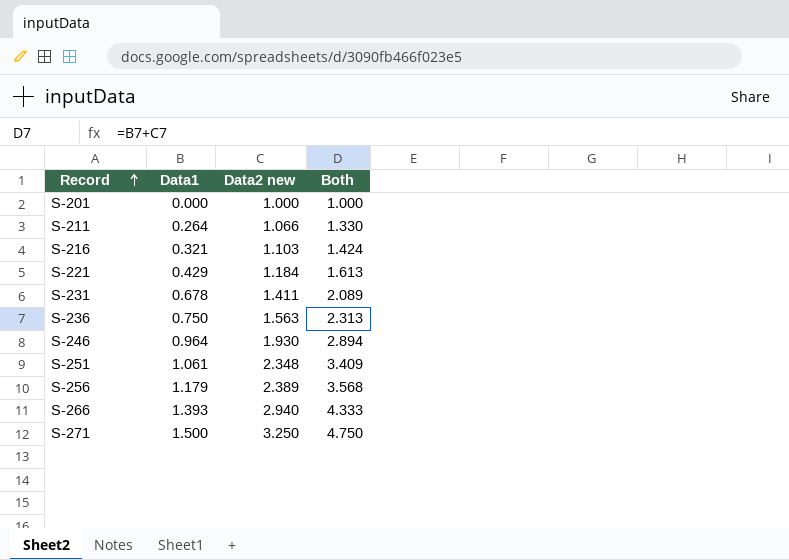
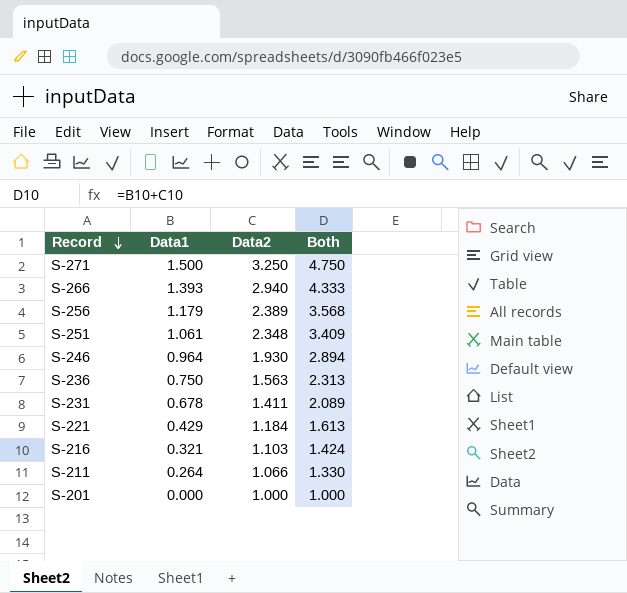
row order: Record ascending -> Record descending
column name: Data2 new -> Data2

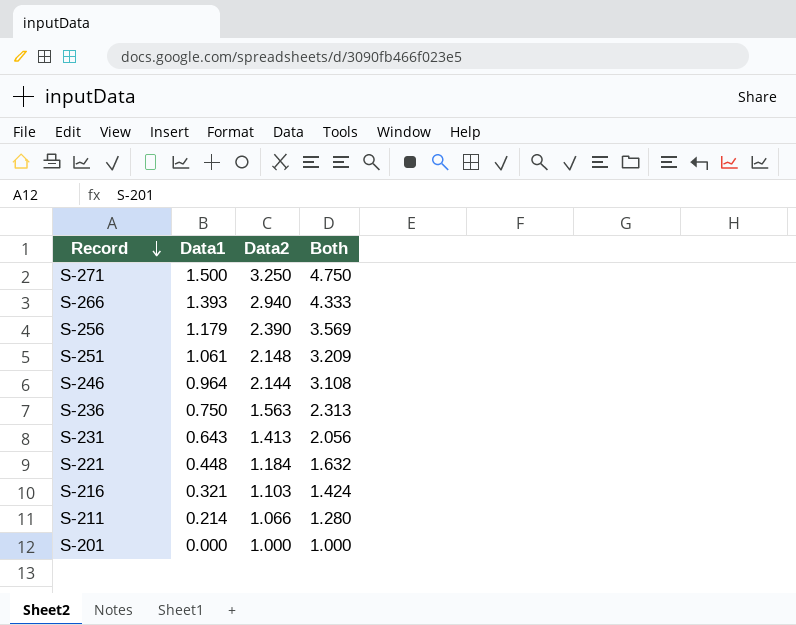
S-256 | Data2: 2.389 -> 2.390
S-256 | Both: 3.568 -> 3.569
S-251 | Data2: 2.348 -> 2.148
S-251 | Both: 3.409 -> 3.209
S-246 | Data2: 1.930 -> 2.144
S-246 | Both: 2.894 -> 3.108
S-231 | Data1: 0.678 -> 0.643
S-231 | Data2: 1.411 -> 1.413
S-231 | Both: 2.089 -> 2.056
S-221 | Data1: 0.429 -> 0.448
S-221 | Both: 1.613 -> 1.632
S-211 | Data1: 0.264 -> 0.214
S-211 | Both: 1.330 -> 1.280

